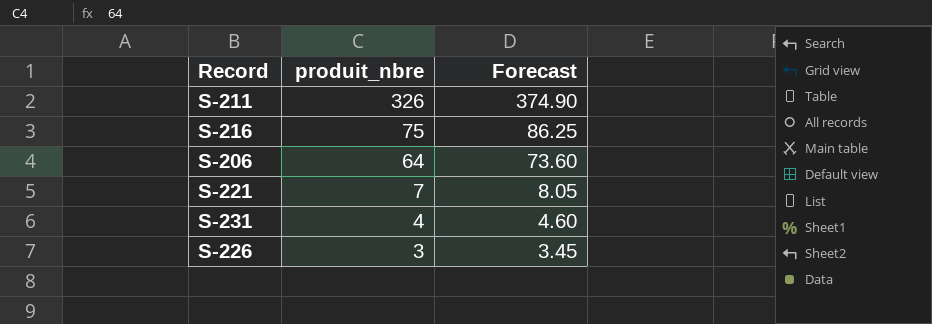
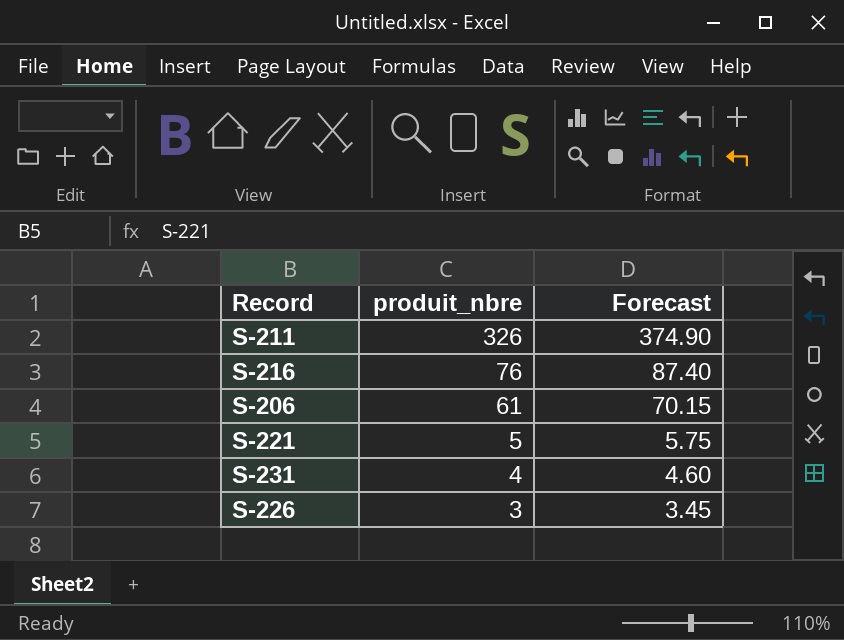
S-216 | produit_nbre: 75 -> 76
S-216 | Forecast: 86.25 -> 87.40
S-206 | produit_nbre: 64 -> 61
S-206 | Forecast: 73.60 -> 70.15
S-221 | produit_nbre: 7 -> 5
S-221 | Forecast: 8.05 -> 5.75

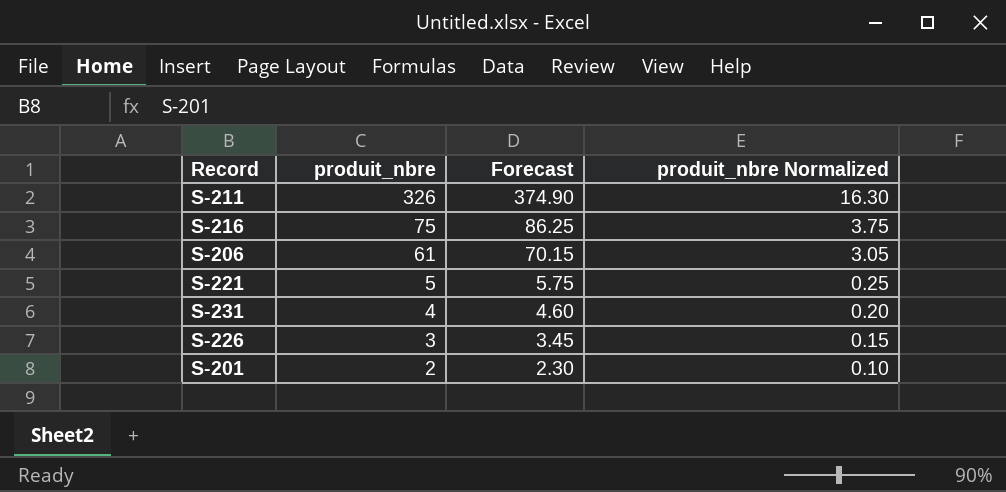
column produit_nbre Normalized | formula: none -> [produit_nbre] * 0.05
S-216 | produit_nbre: 76 -> 75
S-216 | Forecast: 87.40 -> 86.25
row S-201: none -> 2 | 2.30 | 0.10

